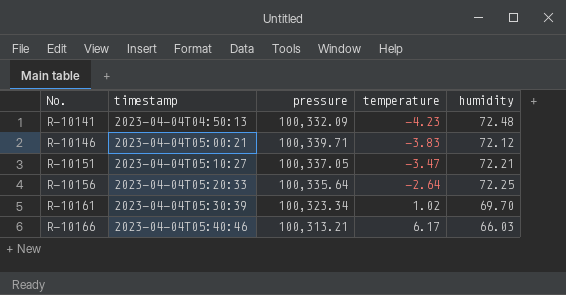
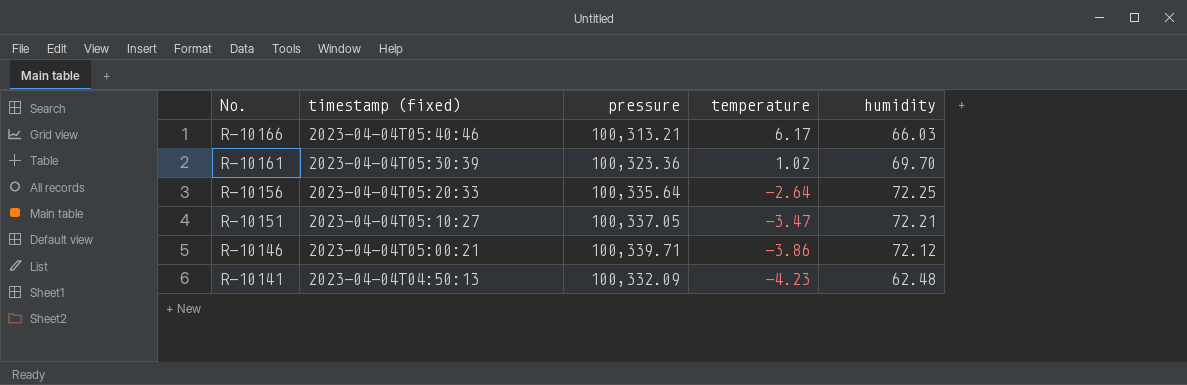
row order: No. ascending -> No. descending
column name: timestamp -> timestamp (fixed)
R-10161 | pressure: 100,323.34 -> 100,323.36
R-10146 | temperature: -3.83 -> -3.86
R-10141 | humidity: 72.48 -> 62.48

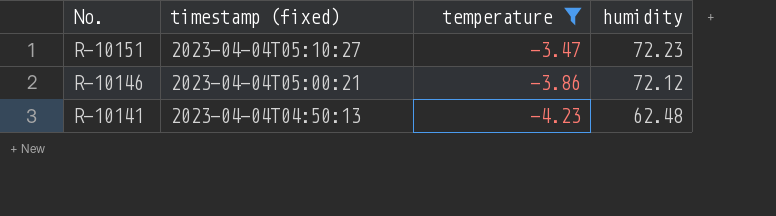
filter: none -> temperature <= -3.47
column pressure | position: 3 -> none
R-10151 | humidity: 72.21 -> 72.23

